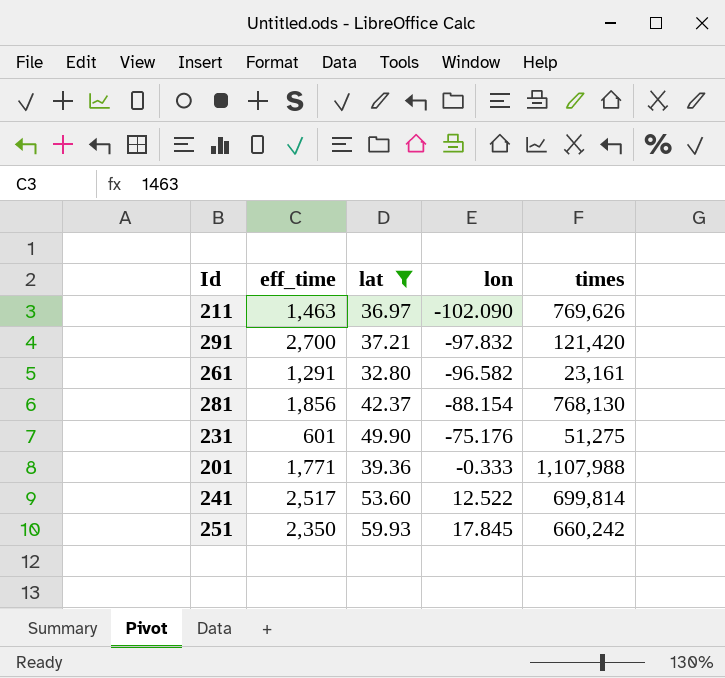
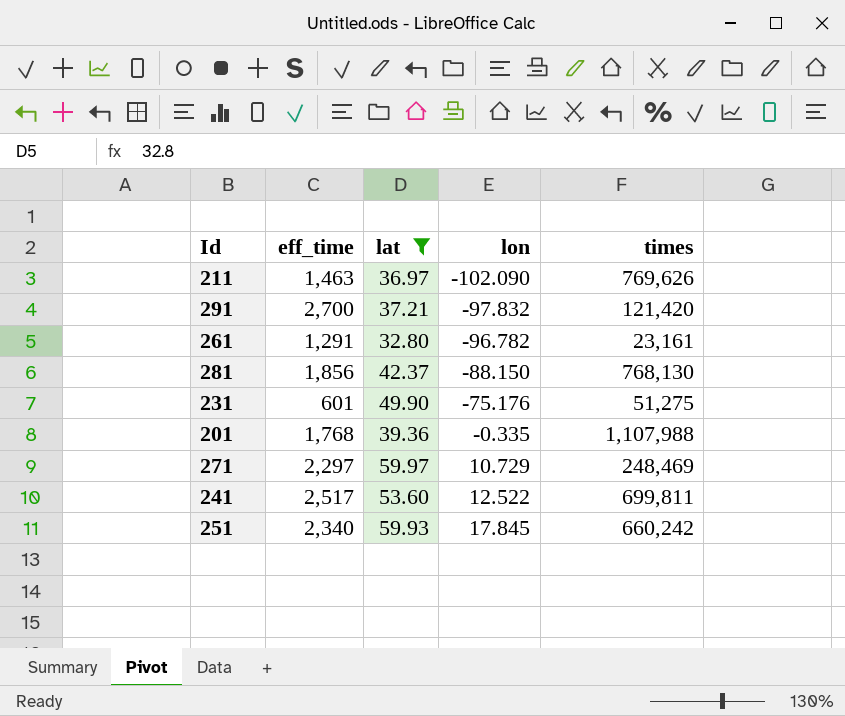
261 | lon: -96.582 -> -96.782
281 | lon: -88.154 -> -88.150
201 | eff_time: 1,771 -> 1,768
201 | lon: -0.333 -> -0.335
row 271: none -> 2,297 | 59.97 | 10.729 | 248,469
241 | times: 699,814 -> 699,811
251 | eff_time: 2,350 -> 2,340

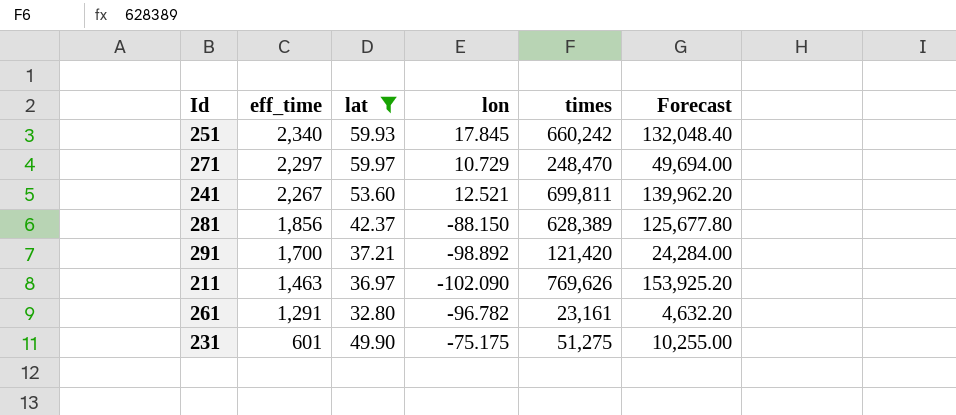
row order: lon ascending -> eff_time descending
column Forecast | formula: none -> [times] * 0.2
row 201: 1,768 | 39.36 | -0.335 | 1,107,988 -> none
271 | times: 248,469 -> 248,470
241 | eff_time: 2,517 -> 2,267
241 | lon: 12.522 -> 12.521
281 | times: 768,130 -> 628,389
291 | eff_time: 2,700 -> 1,700
291 | lon: -97.832 -> -98.892
231 | lon: -75.176 -> -75.175

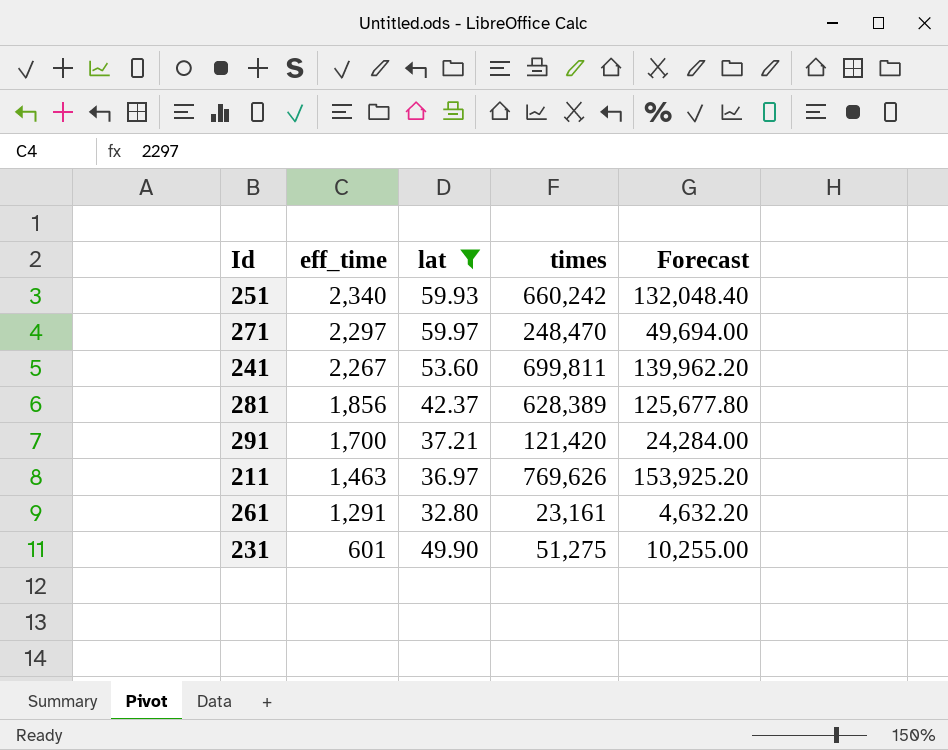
column lon | position: 4 -> none

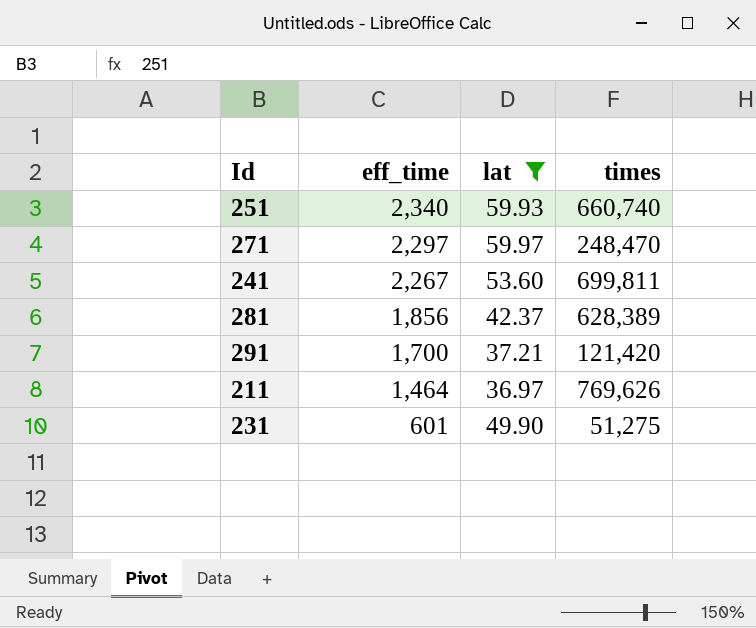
column Forecast | formula: [times] * 0.2 -> none
row 261: 1,291 | 32.80 | 23,161 | 4,632.20 -> none
251 | times: 660,242 -> 660,740
211 | eff_time: 1,463 -> 1,464

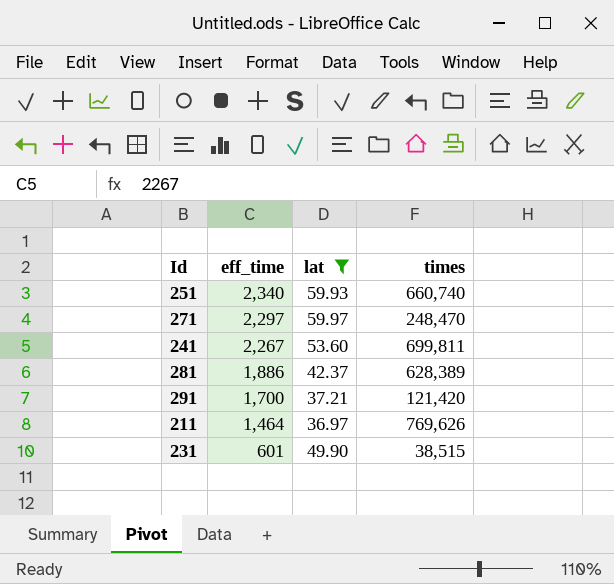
281 | eff_time: 1,856 -> 1,886
231 | times: 51,275 -> 38,515

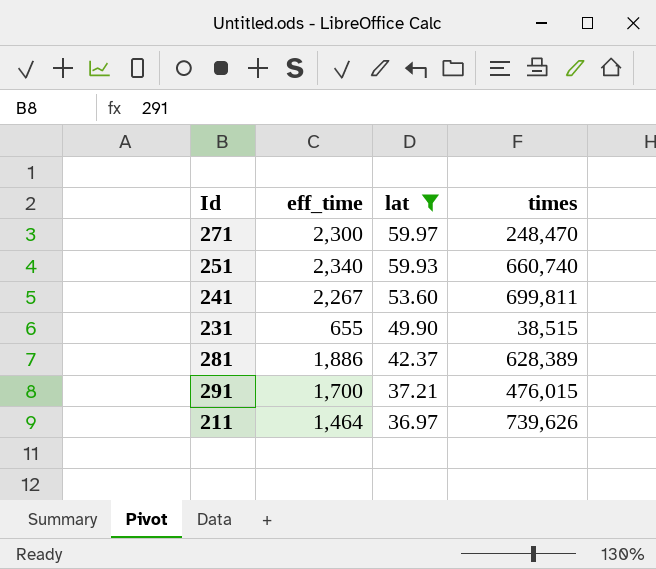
row order: eff_time descending -> lat descending
271 | eff_time: 2,297 -> 2,300
231 | eff_time: 601 -> 655
291 | times: 121,420 -> 476,015
211 | times: 769,626 -> 739,626

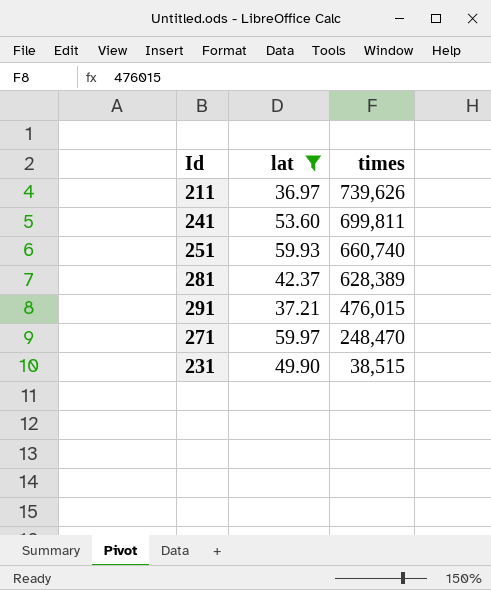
row order: lat descending -> times descending
column eff_time | position: 2 -> none

